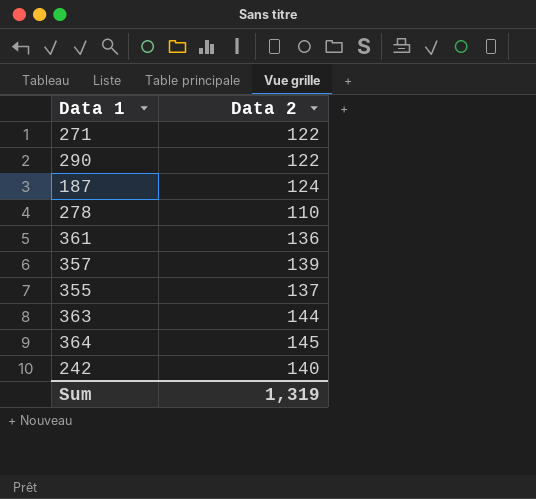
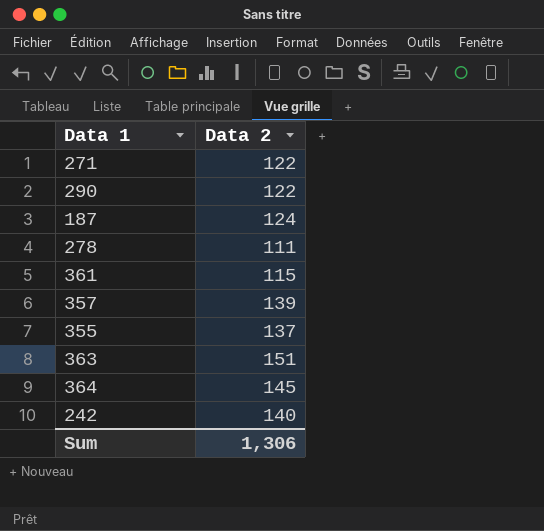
278 | Data 2: 110 -> 111
361 | Data 2: 136 -> 115
363 | Data 2: 144 -> 151
Sum | Data 2: 1,319 -> 1,306

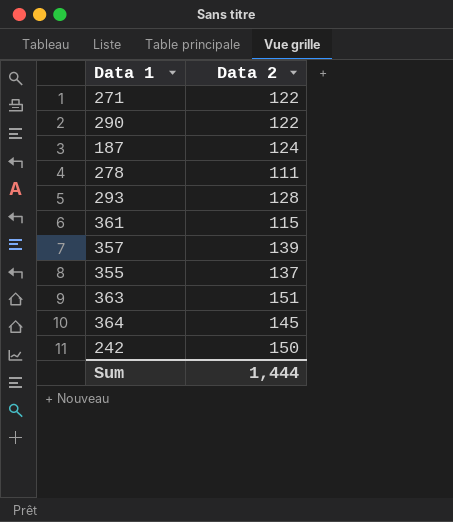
row 293: none -> 128
242 | Data 2: 140 -> 150
Sum | Data 2: 1,306 -> 1,444

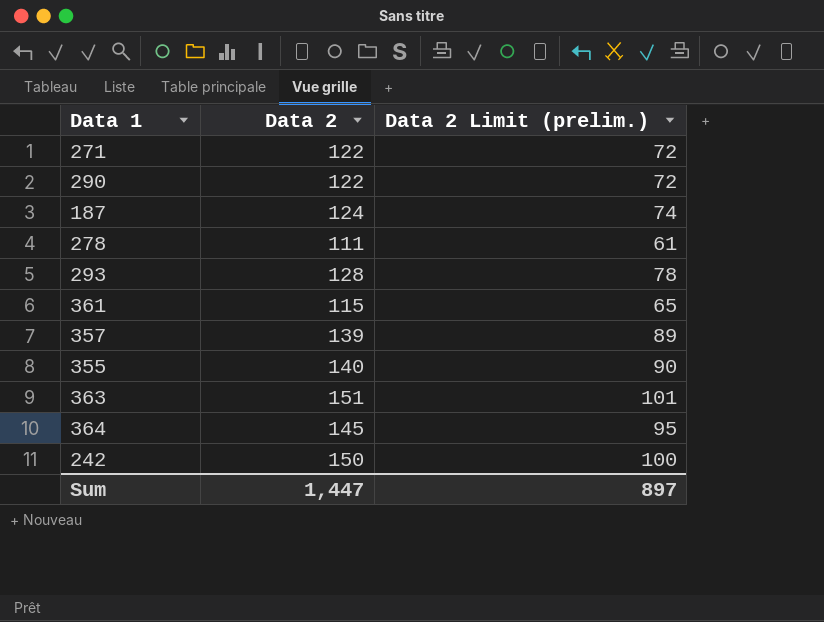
column Data 2 Limit (prelim.) | formula: none -> [Data 2] - 50
355 | Data 2: 137 -> 140
Sum | Data 2: 1,444 -> 1,447

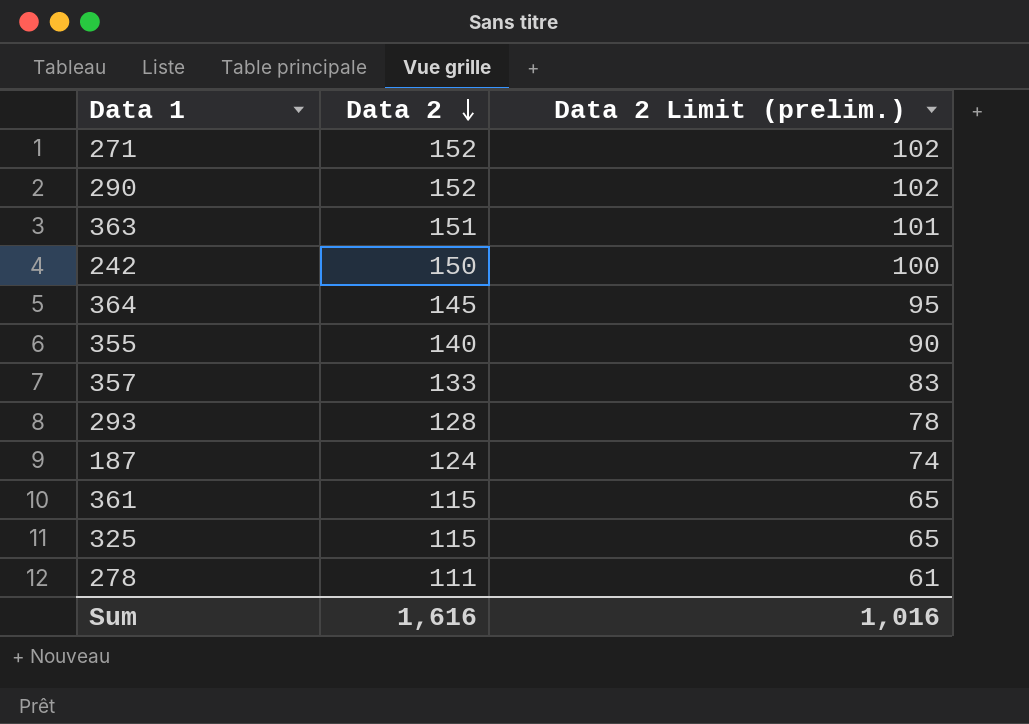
row order: none -> Data 2 descending
271 | Data 2: 122 -> 152
271 | Data 2 Limit (prelim.): 72 -> 102
290 | Data 2: 122 -> 152
290 | Data 2 Limit (prelim.): 72 -> 102
357 | Data 2: 139 -> 133
357 | Data 2 Limit (prelim.): 89 -> 83
row 325: none -> 115 | 65
Sum | Data 2: 1,447 -> 1,616
Sum | Data 2 Limit (prelim.): 897 -> 1,016

